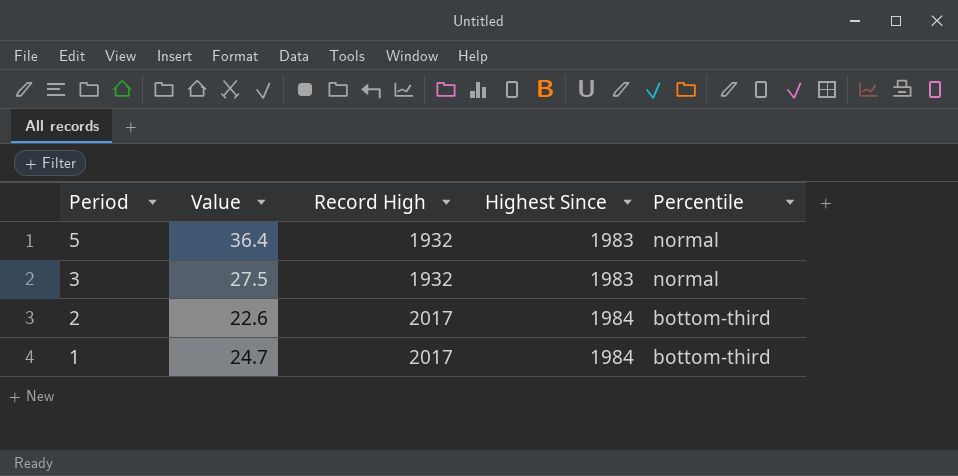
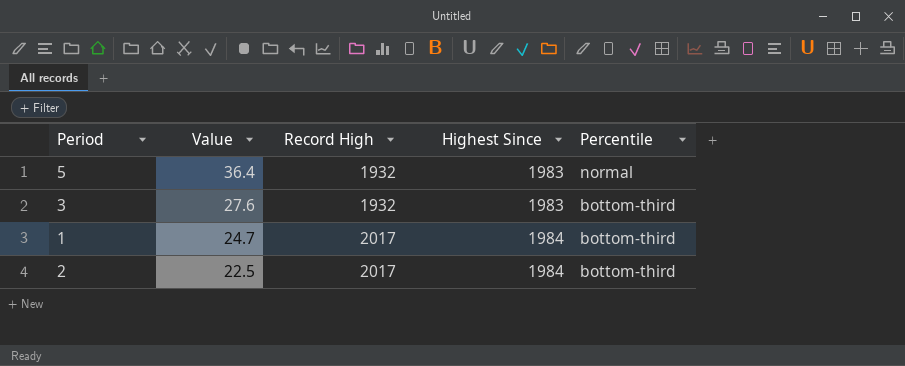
row order: Period descending -> Value descending
3 | Value: 27.5 -> 27.6
3 | Percentile: normal -> bottom-third
2 | Value: 22.6 -> 22.5

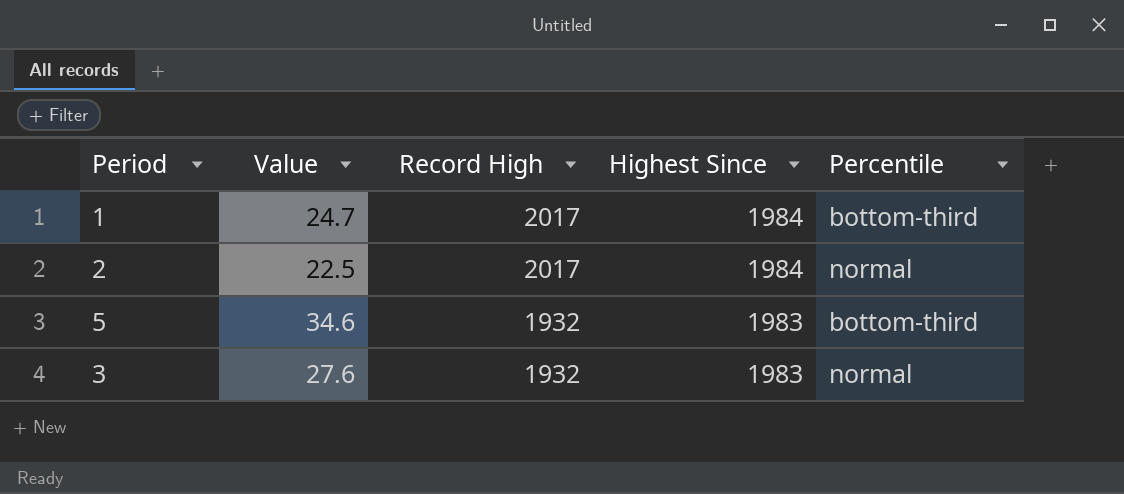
row order: Value descending -> Record High descending
2 | Percentile: bottom-third -> normal
5 | Value: 36.4 -> 34.6
5 | Percentile: normal -> bottom-third
3 | Percentile: bottom-third -> normal

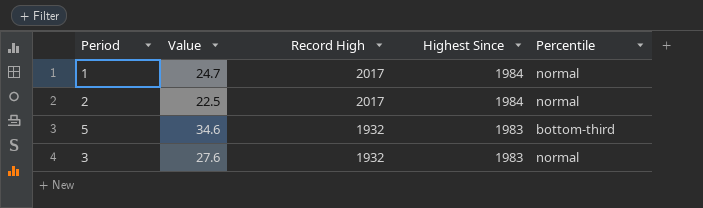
1 | Percentile: bottom-third -> normal

